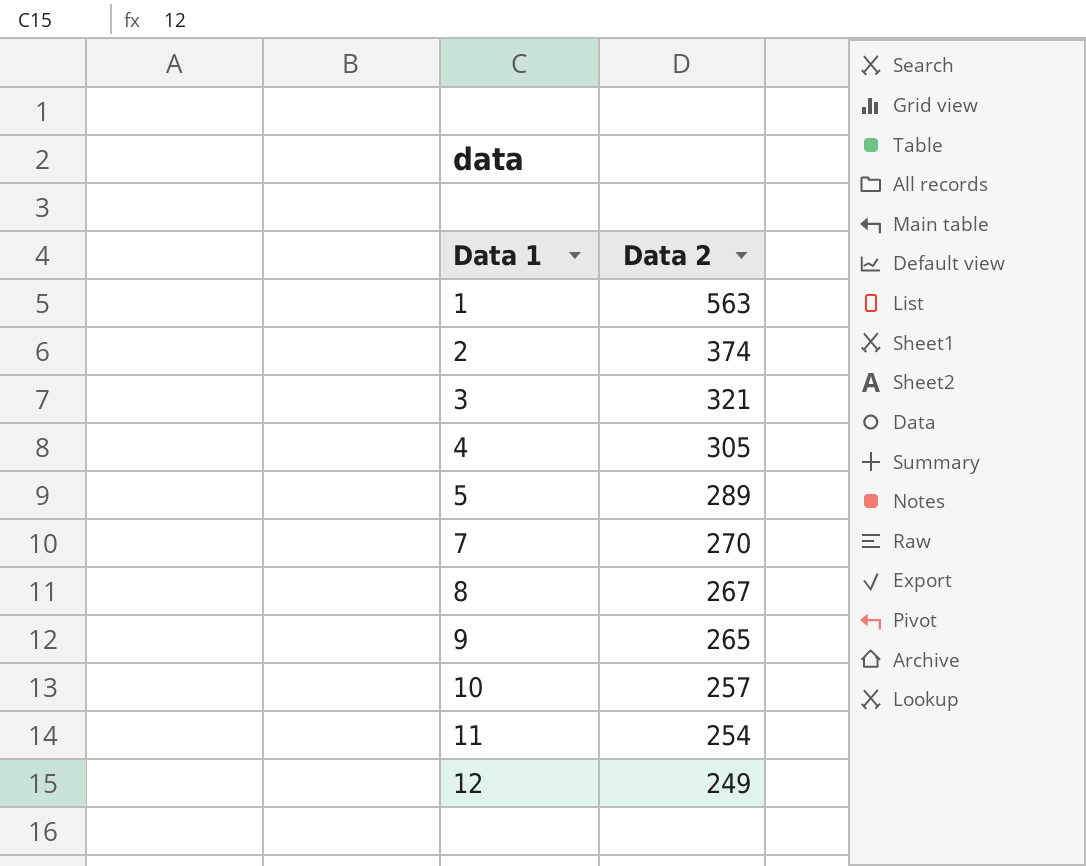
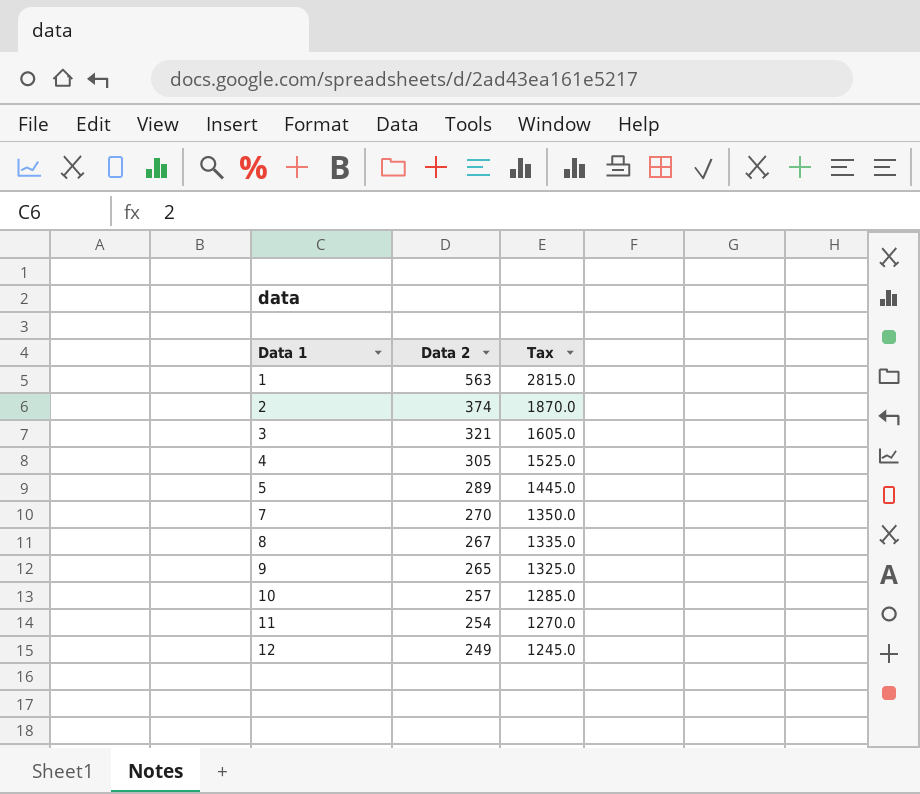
column Tax | formula: none -> [Data 2] * 5

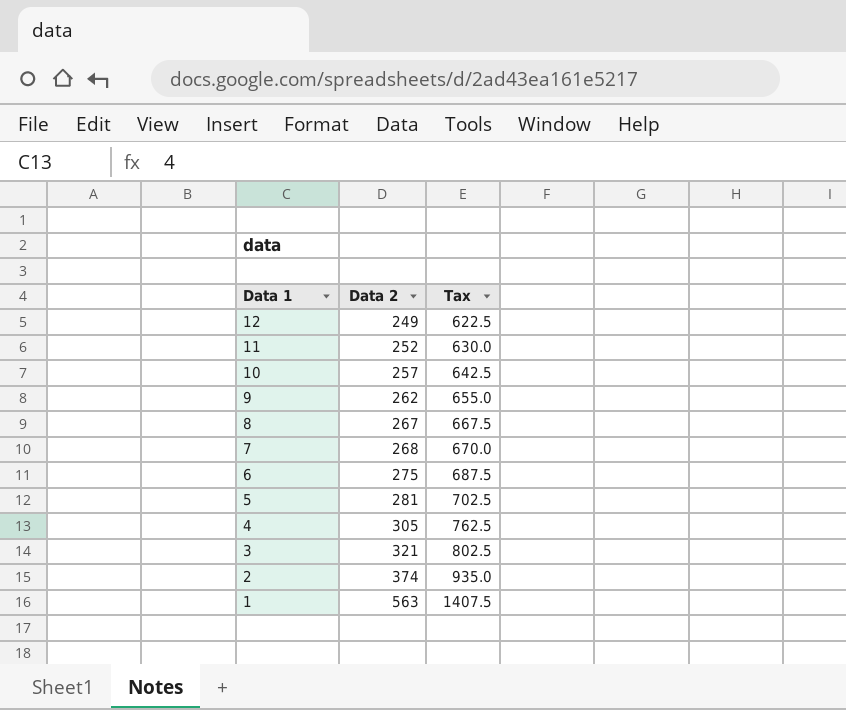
row order: Data 1 ascending -> Data 1 descending
column Tax | formula: [Data 2] * 5 -> [Data 2] * 2.5
11 | Data 2: 254 -> 252
9 | Data 2: 265 -> 262
7 | Data 2: 270 -> 268
row 6: none -> 275 | 687.5
5 | Data 2: 289 -> 281

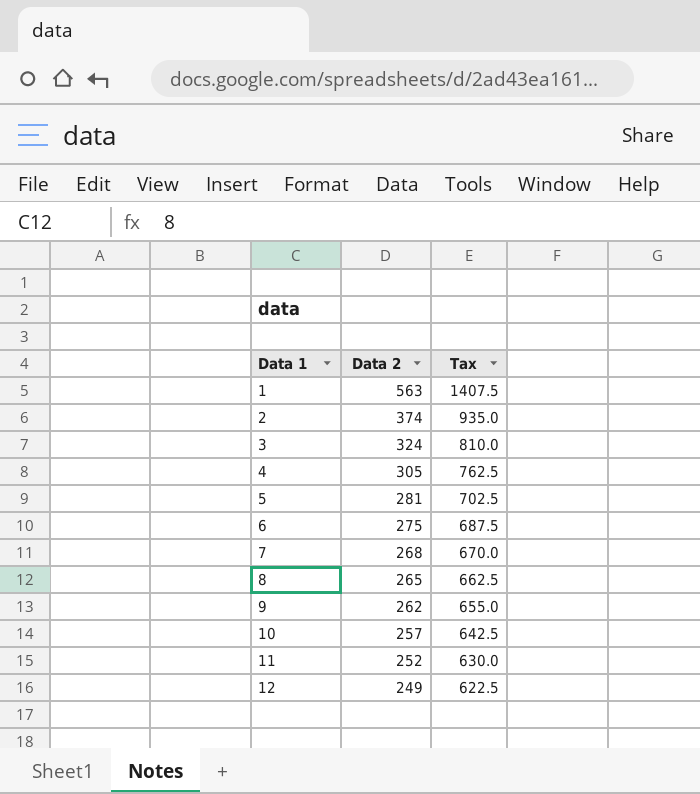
row order: Data 1 descending -> Data 1 ascending
3 | Data 2: 321 -> 324
3 | Tax: 802.5 -> 810.0
8 | Data 2: 267 -> 265
8 | Tax: 667.5 -> 662.5

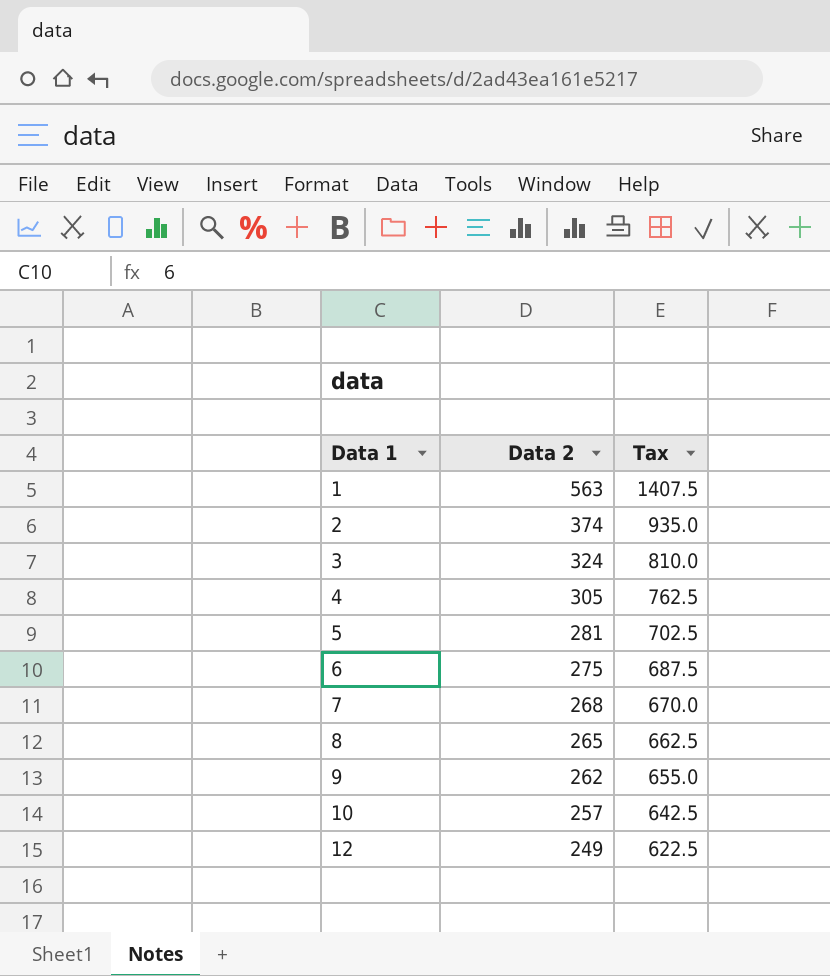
row 11: 252 | 630.0 -> none

